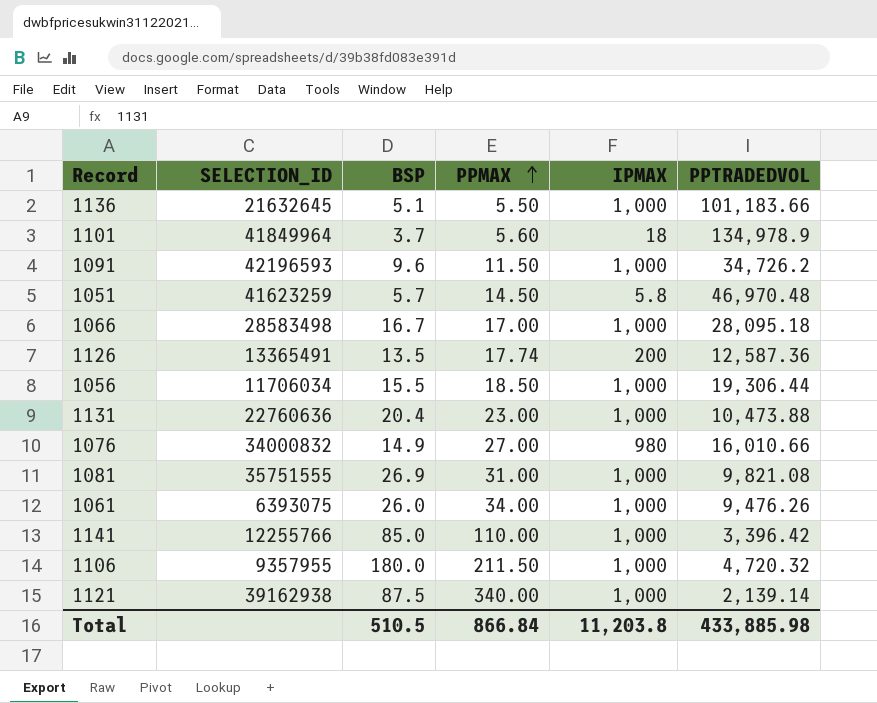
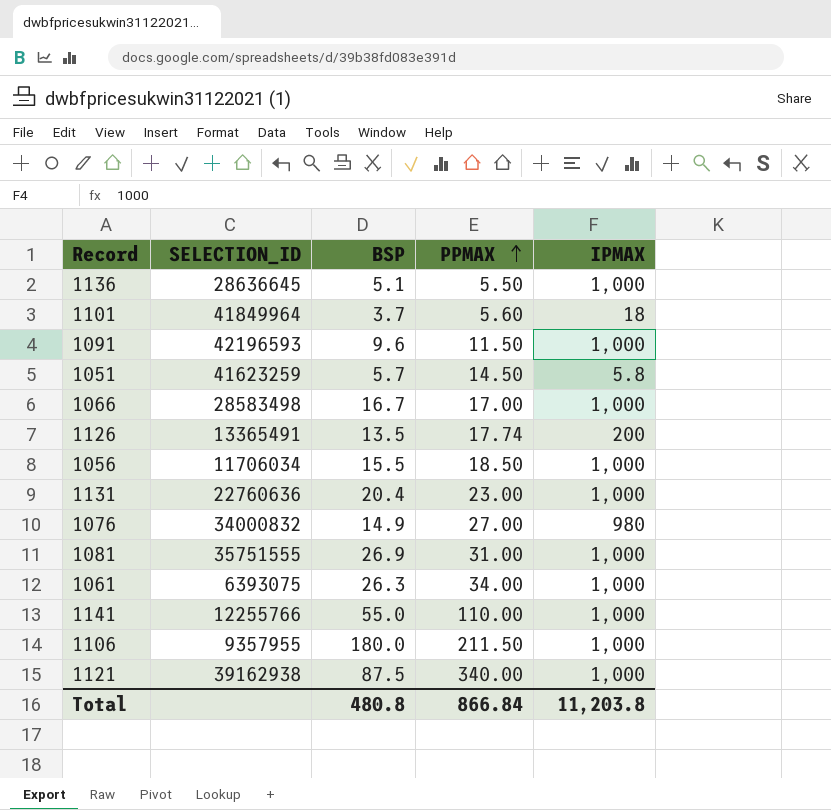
column PPTRADEDVOL | position: 6 -> none
1136 | SELECTION_ID: 21632645 -> 28636645
1061 | BSP: 26.0 -> 26.3
1141 | BSP: 85.0 -> 55.0
Total | BSP: 510.5 -> 480.8

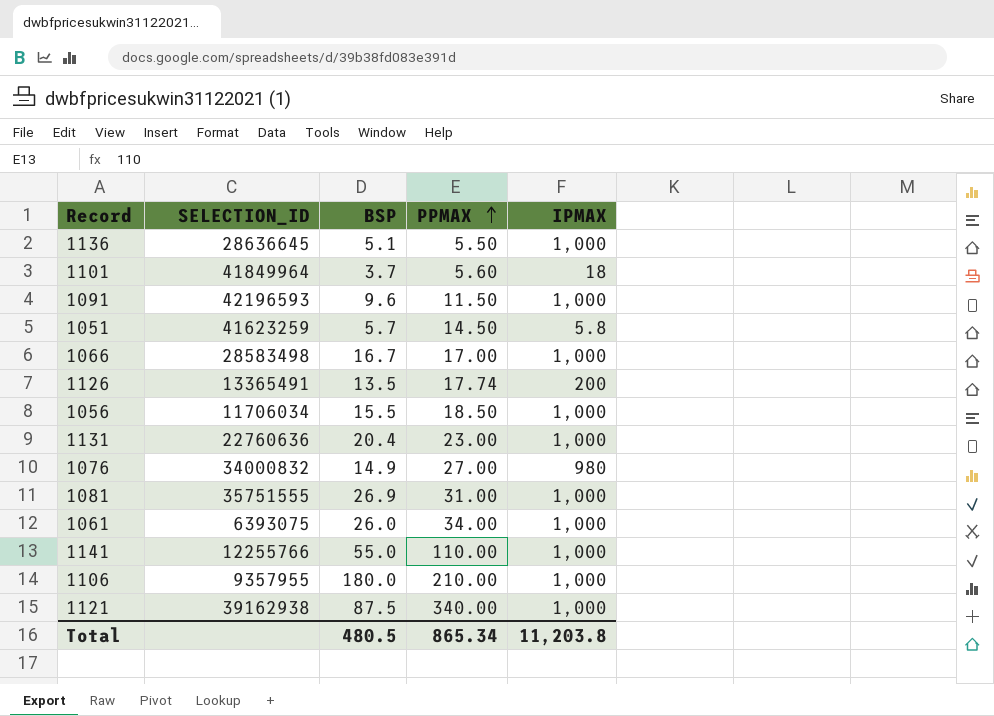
1061 | BSP: 26.3 -> 26.0
1106 | PPMAX: 211.50 -> 210.00
Total | BSP: 480.8 -> 480.5
Total | PPMAX: 866.84 -> 865.34

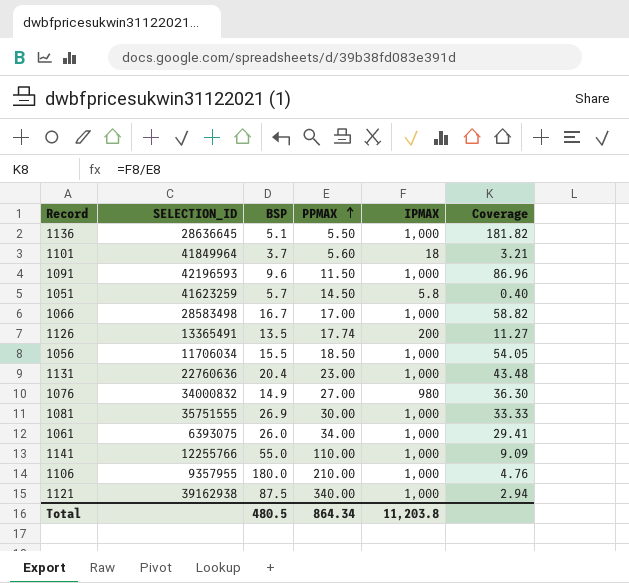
column Coverage | formula: none -> [IPMAX] / [PPMAX]
1081 | PPMAX: 31.00 -> 30.00
Total | PPMAX: 865.34 -> 864.34

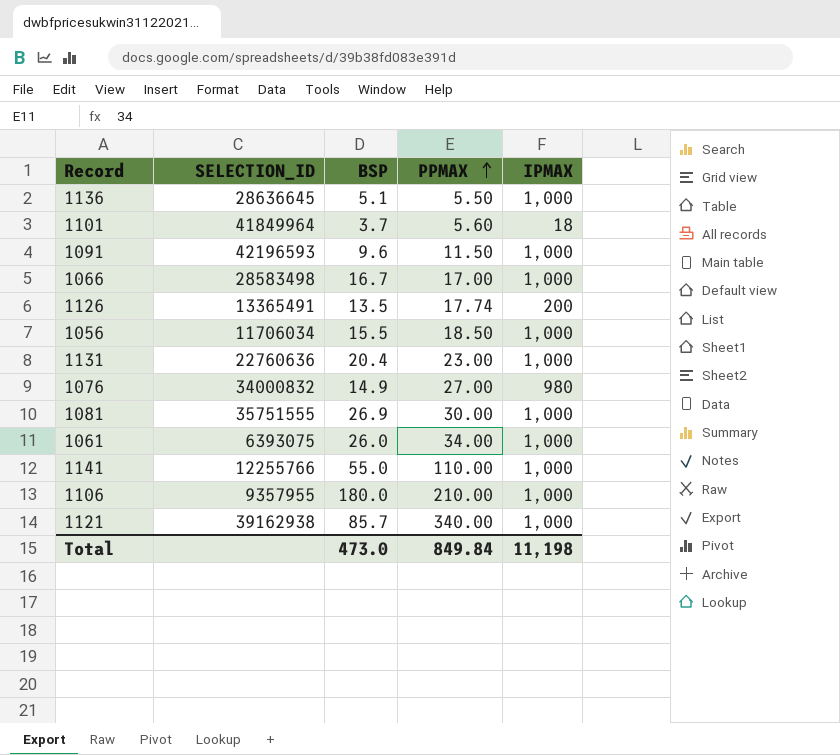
column Coverage | formula: [IPMAX] / [PPMAX] -> none
row 1051: 41623259 | 5.7 | 14.50 | 5.8 | 0.40 -> none
1121 | BSP: 87.5 -> 85.7
Total | BSP: 480.5 -> 473.0
Total | PPMAX: 864.34 -> 849.84
Total | IPMAX: 11,203.8 -> 11,198

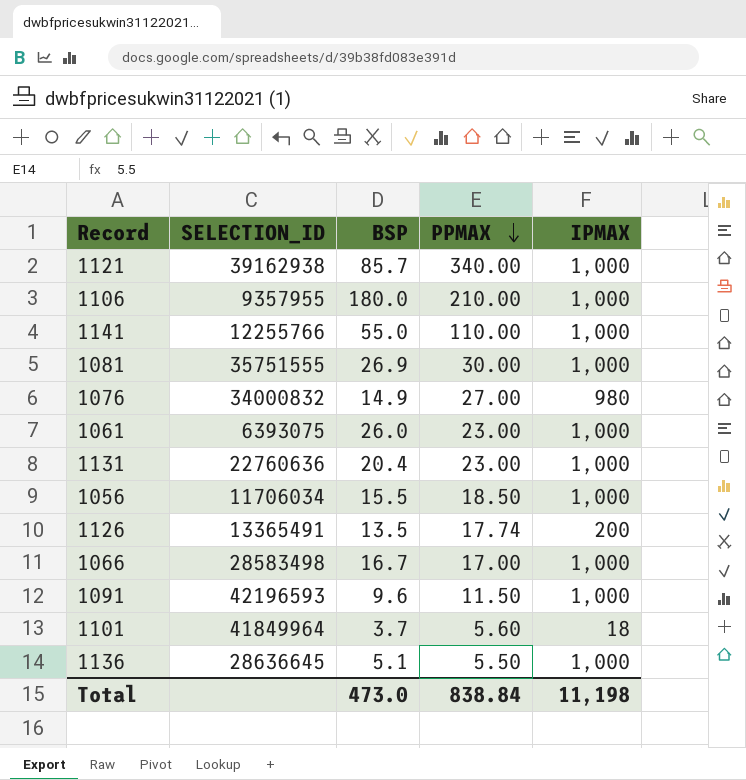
row order: PPMAX ascending -> PPMAX descending
1061 | PPMAX: 34.00 -> 23.00
Total | PPMAX: 849.84 -> 838.84

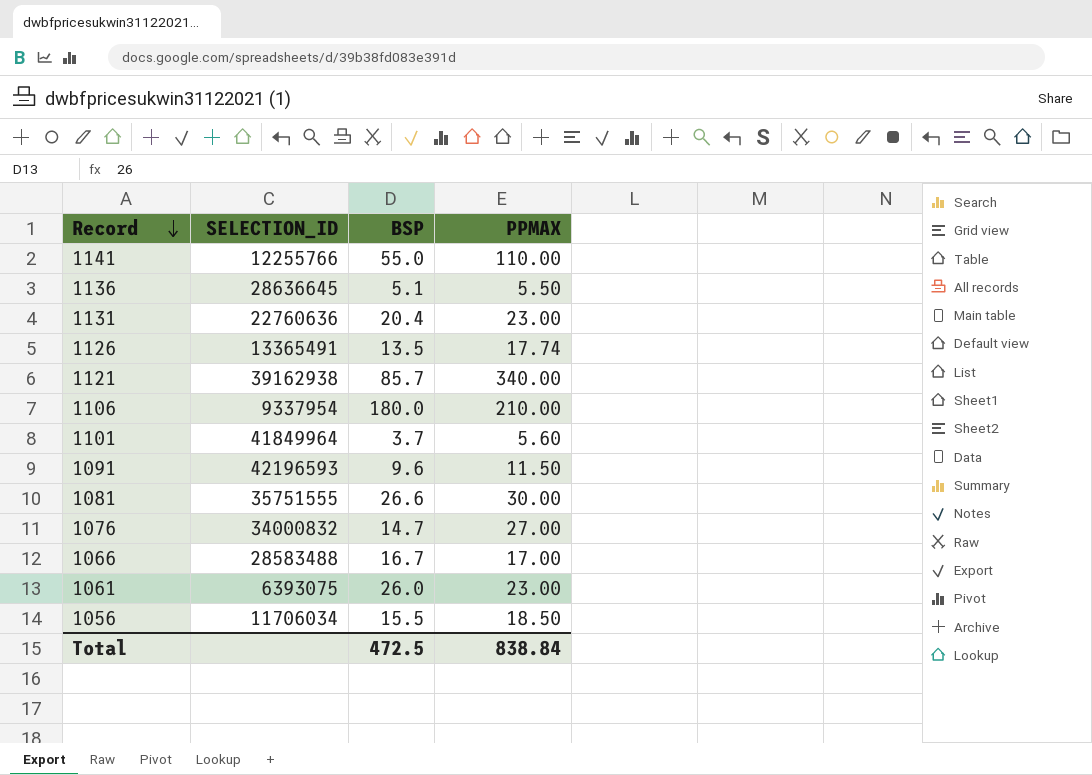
row order: PPMAX descending -> Record descending
column IPMAX | position: 5 -> none
1106 | SELECTION_ID: 9357955 -> 9337954
1081 | BSP: 26.9 -> 26.6
1076 | BSP: 14.9 -> 14.7
1066 | SELECTION_ID: 28583498 -> 28583488
Total | BSP: 473.0 -> 472.5

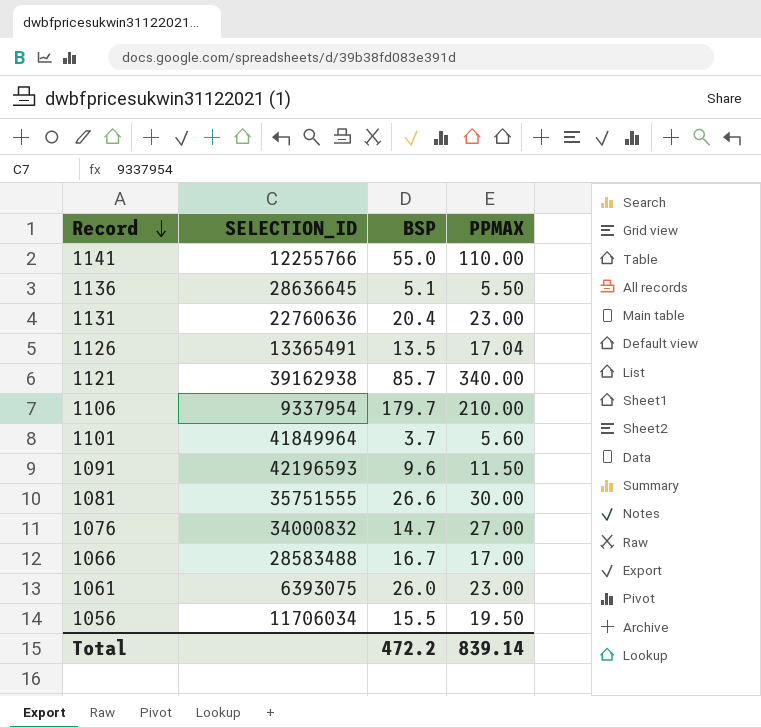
1126 | PPMAX: 17.74 -> 17.04
1106 | BSP: 180.0 -> 179.7
1056 | PPMAX: 18.50 -> 19.50
Total | BSP: 472.5 -> 472.2
Total | PPMAX: 838.84 -> 839.14

